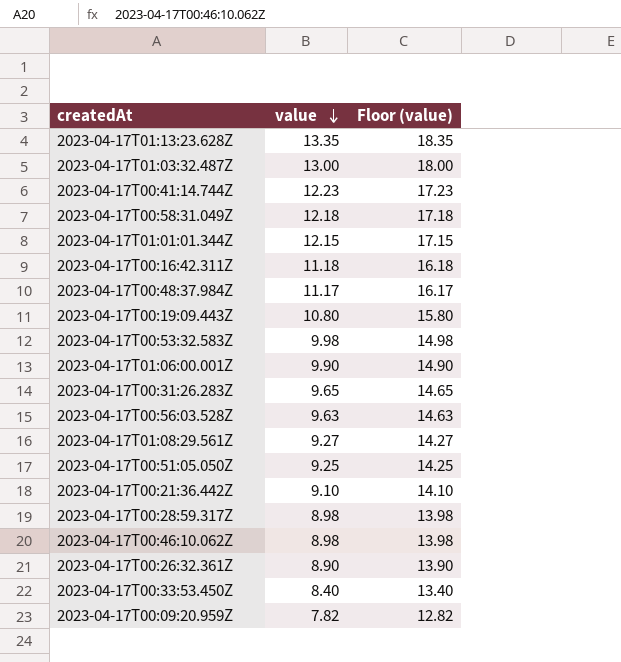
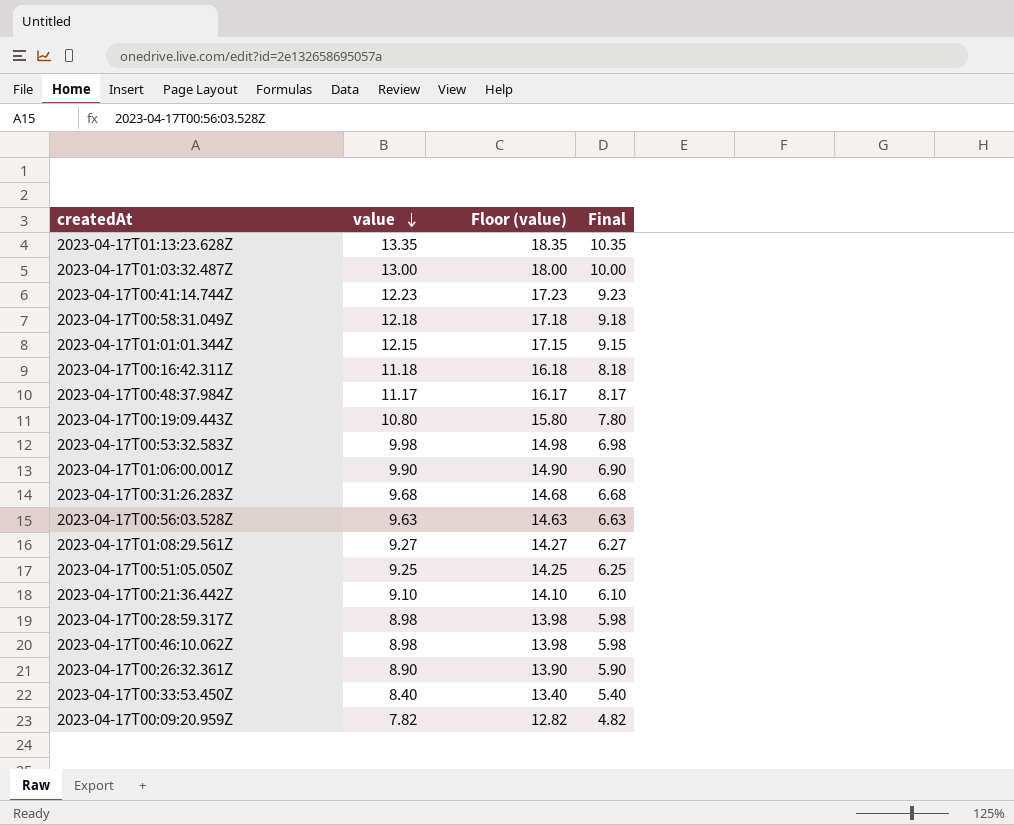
column Final | formula: none -> [value] - 3
2023-04-17T00:31:26.283Z | value: 9.65 -> 9.68
2023-04-17T00:31:26.283Z | Floor (value): 14.65 -> 14.68

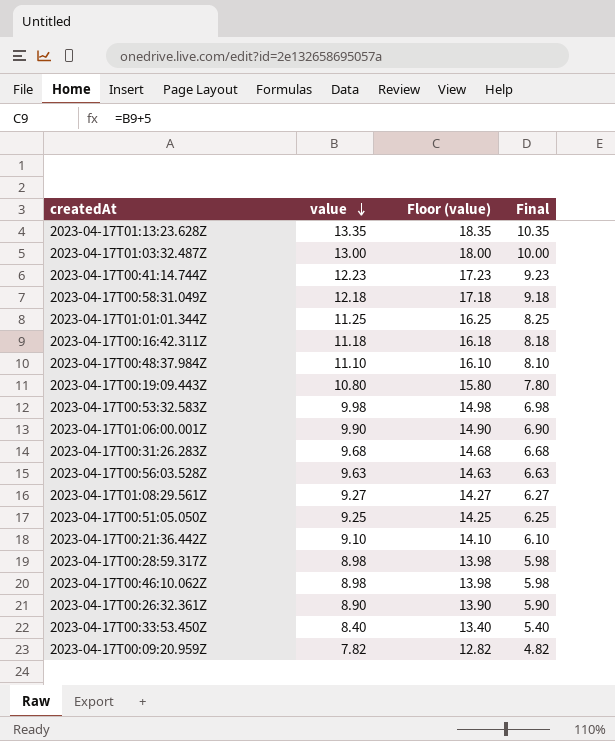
2023-04-17T01:01:01.344Z | value: 12.15 -> 11.25
2023-04-17T01:01:01.344Z | Floor (value): 17.15 -> 16.25
2023-04-17T01:01:01.344Z | Final: 9.15 -> 8.25
2023-04-17T00:48:37.984Z | value: 11.17 -> 11.10
2023-04-17T00:48:37.984Z | Floor (value): 16.17 -> 16.10
2023-04-17T00:48:37.984Z | Final: 8.17 -> 8.10

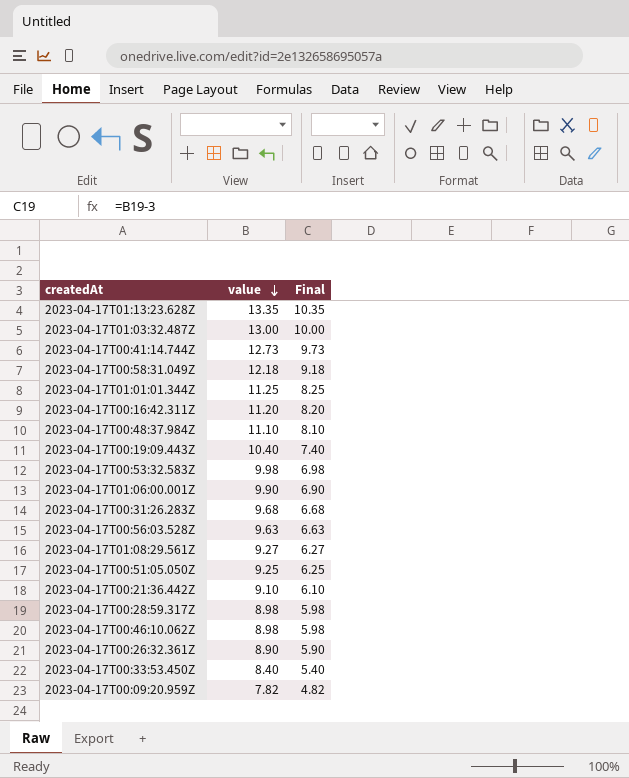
column Floor (value) | formula: [value] + 5 -> none
2023-04-17T00:41:14.744Z | value: 12.23 -> 12.73
2023-04-17T00:41:14.744Z | Final: 9.23 -> 9.73
2023-04-17T00:16:42.311Z | value: 11.18 -> 11.20
2023-04-17T00:16:42.311Z | Final: 8.18 -> 8.20
2023-04-17T00:19:09.443Z | value: 10.80 -> 10.40
2023-04-17T00:19:09.443Z | Final: 7.80 -> 7.40

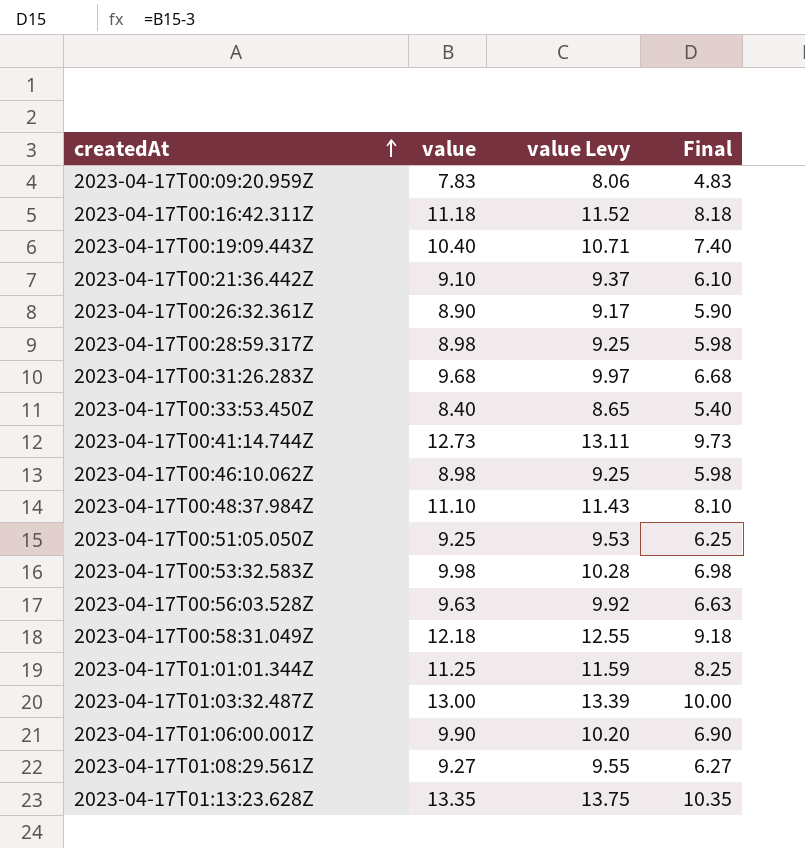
row order: value descending -> createdAt ascending
column value Levy | formula: none -> [value] * 1.03
2023-04-17T00:09:20.959Z | value: 7.82 -> 7.83
2023-04-17T00:09:20.959Z | Final: 4.82 -> 4.83
2023-04-17T00:16:42.311Z | value: 11.20 -> 11.18
2023-04-17T00:16:42.311Z | Final: 8.20 -> 8.18

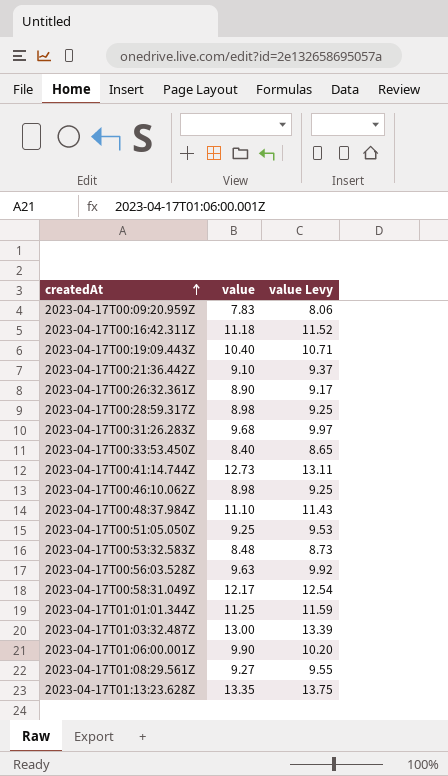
column Final | formula: [value] - 3 -> none
2023-04-17T00:53:32.583Z | value: 9.98 -> 8.48
2023-04-17T00:53:32.583Z | value Levy: 10.28 -> 8.73
2023-04-17T00:58:31.049Z | value: 12.18 -> 12.17
2023-04-17T00:58:31.049Z | value Levy: 12.55 -> 12.54

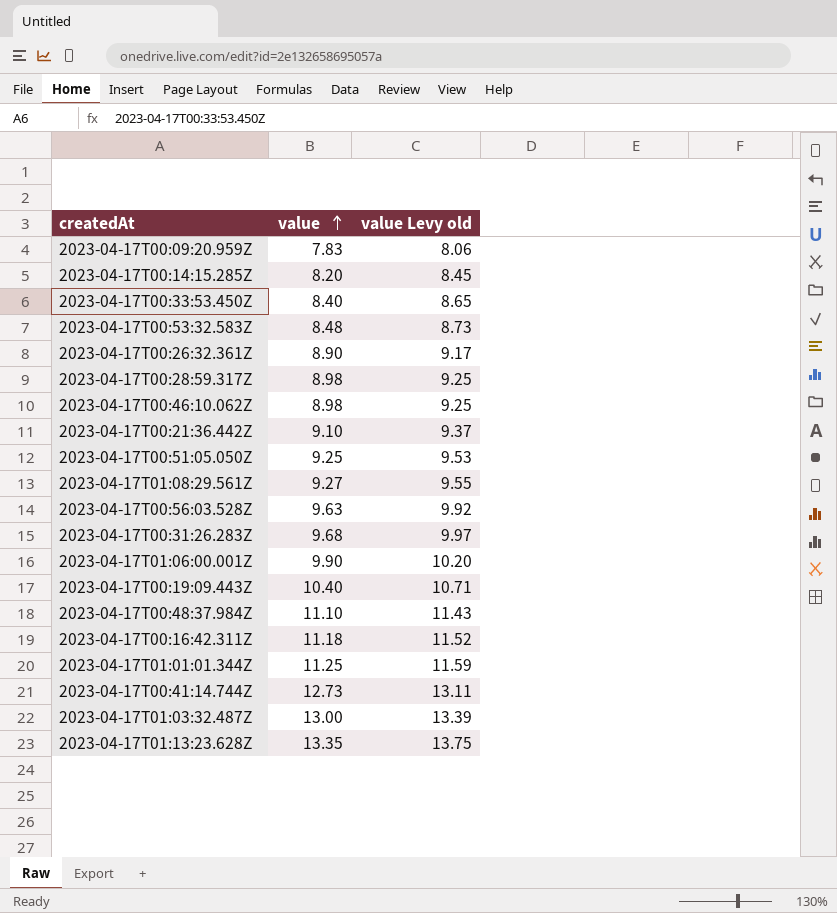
row order: createdAt ascending -> value ascending
column name: value Levy -> value Levy old
row 2023-04-17T00:58:31.049Z: 12.17 | 12.54 -> none
row 2023-04-17T00:14:15.285Z: none -> 8.20 | 8.45

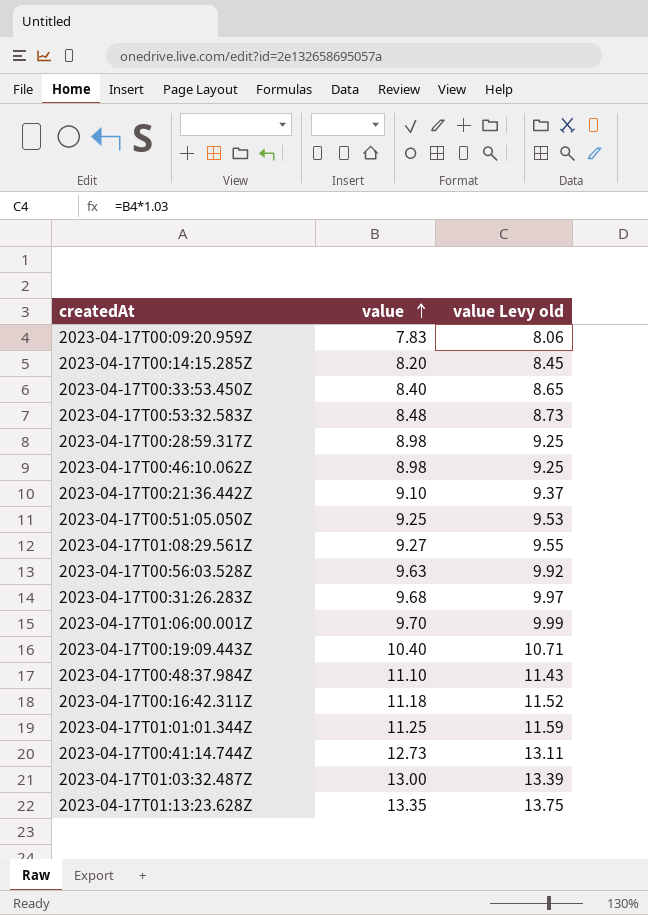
row 2023-04-17T00:26:32.361Z: 8.90 | 9.17 -> none
2023-04-17T01:06:00.001Z | value: 9.90 -> 9.70
2023-04-17T01:06:00.001Z | value Levy old: 10.20 -> 9.99

